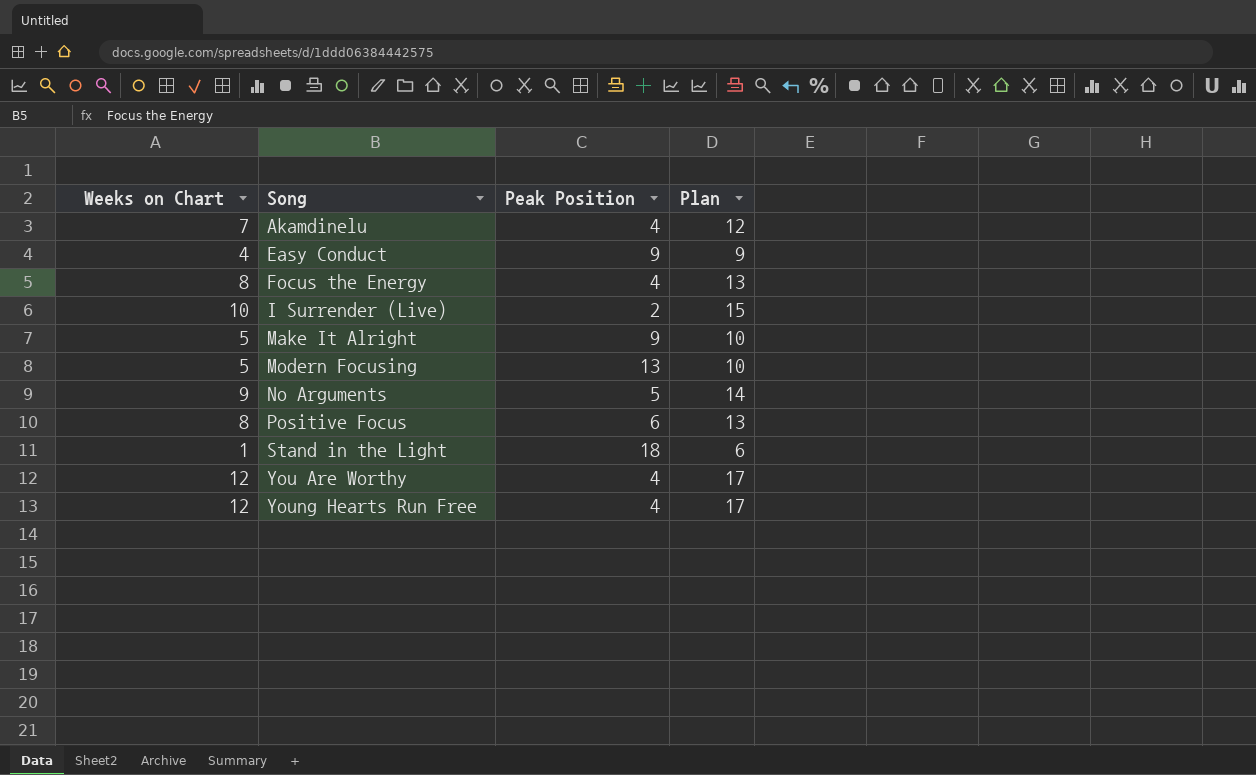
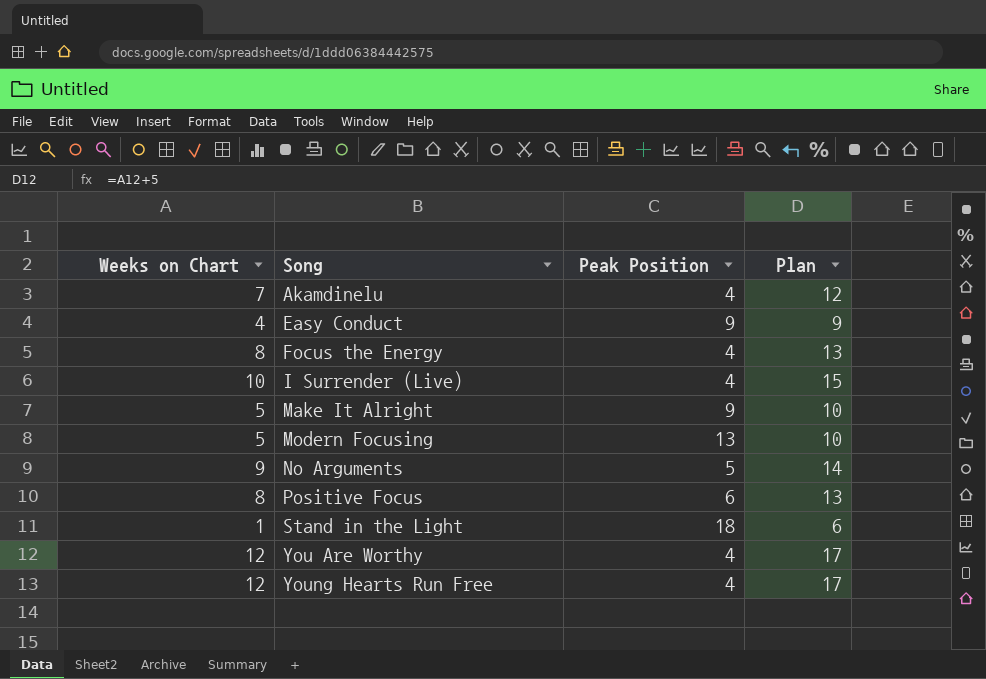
I Surrender (Live) | Peak Position: 2 -> 4

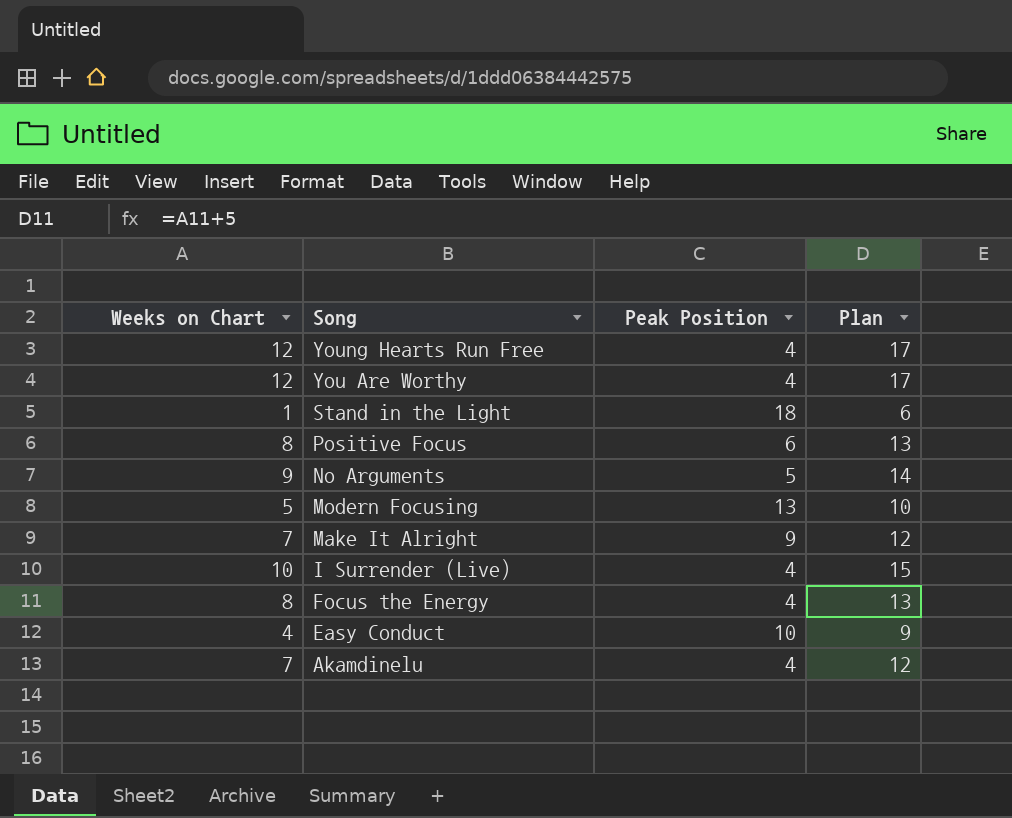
row order: Song ascending -> Song descending
Make It Alright | Weeks on Chart: 5 -> 7
Make It Alright | Plan: 10 -> 12
Easy Conduct | Peak Position: 9 -> 10

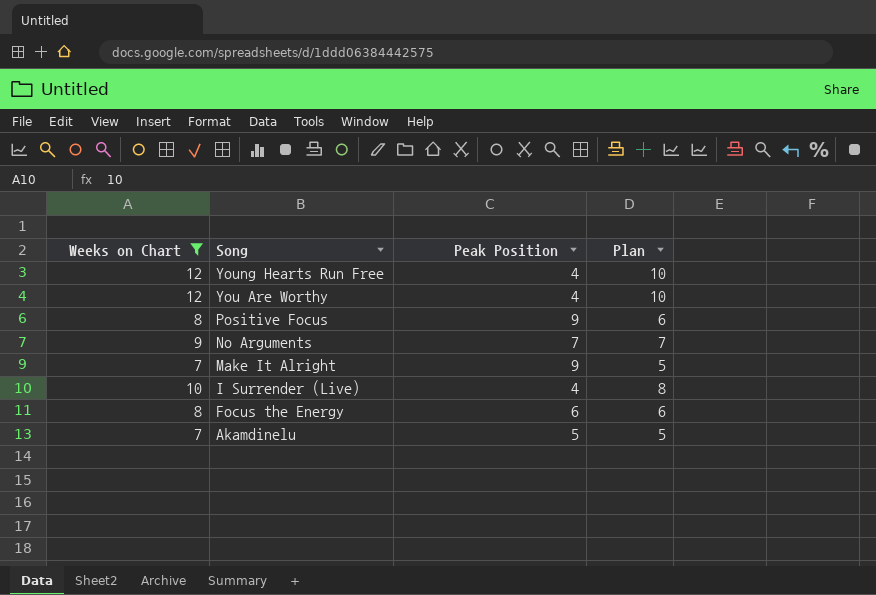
filter: none -> Weeks on Chart >= 7
column Plan | formula: [Weeks on Chart] + 5 -> [Weeks on Chart] - 2
Positive Focus | Peak Position: 6 -> 9
No Arguments | Peak Position: 5 -> 7
Focus the Energy | Peak Position: 4 -> 6
Akamdinelu | Peak Position: 4 -> 5

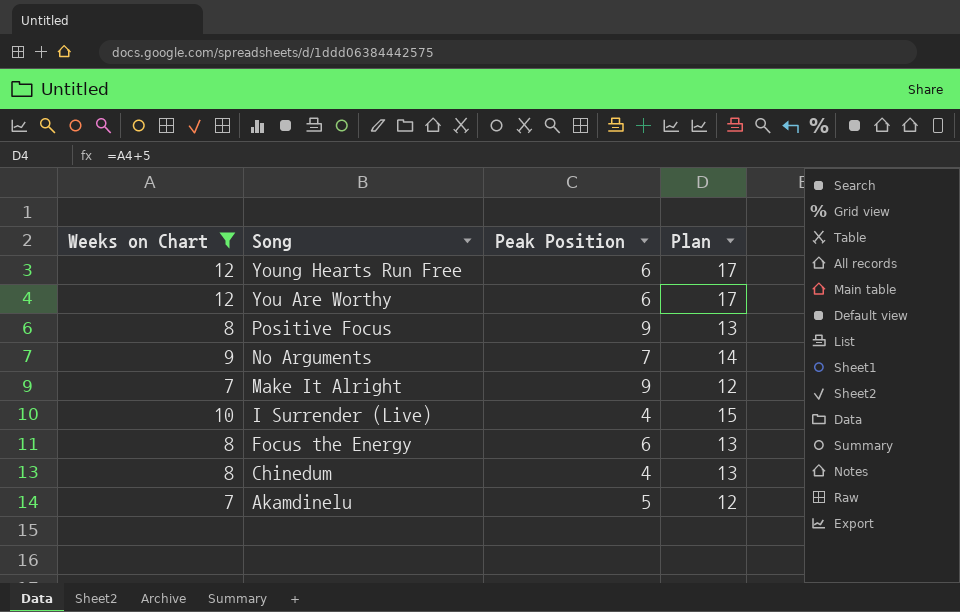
column Plan | formula: [Weeks on Chart] - 2 -> [Weeks on Chart] + 5
Young Hearts Run Free | Peak Position: 4 -> 6
You Are Worthy | Peak Position: 4 -> 6
row Chinedum: none -> 8 | 4 | 13

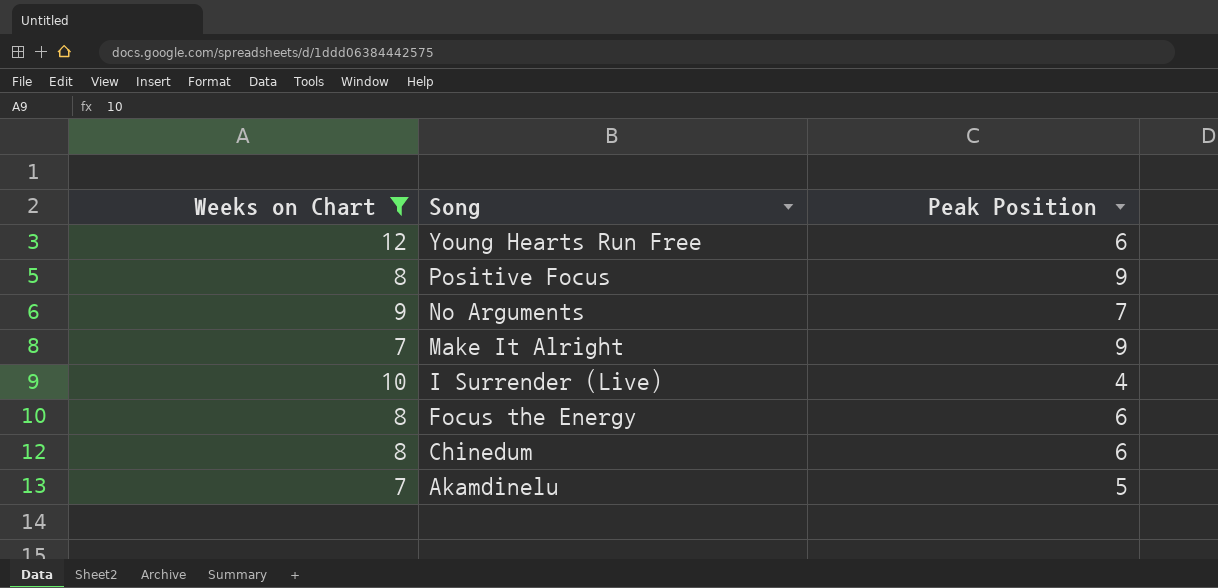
column Plan | formula: [Weeks on Chart] + 5 -> none
row You Are Worthy: 12 | 6 | 17 -> none
Chinedum | Peak Position: 4 -> 6

